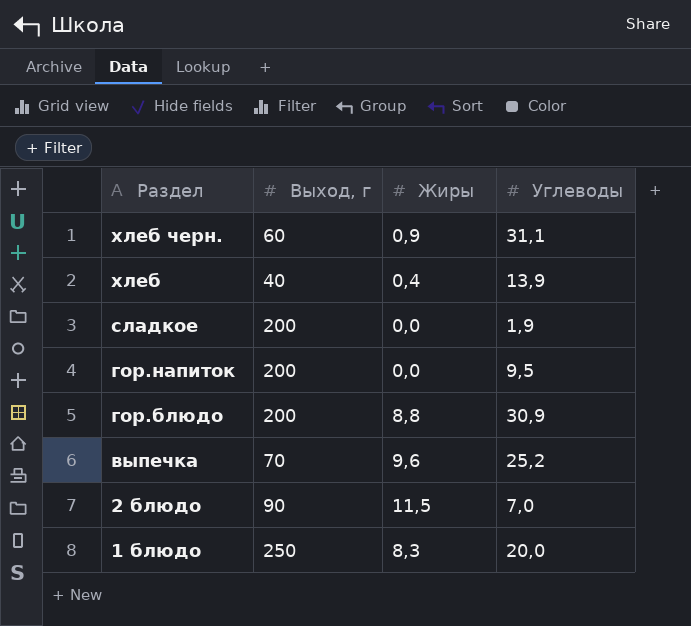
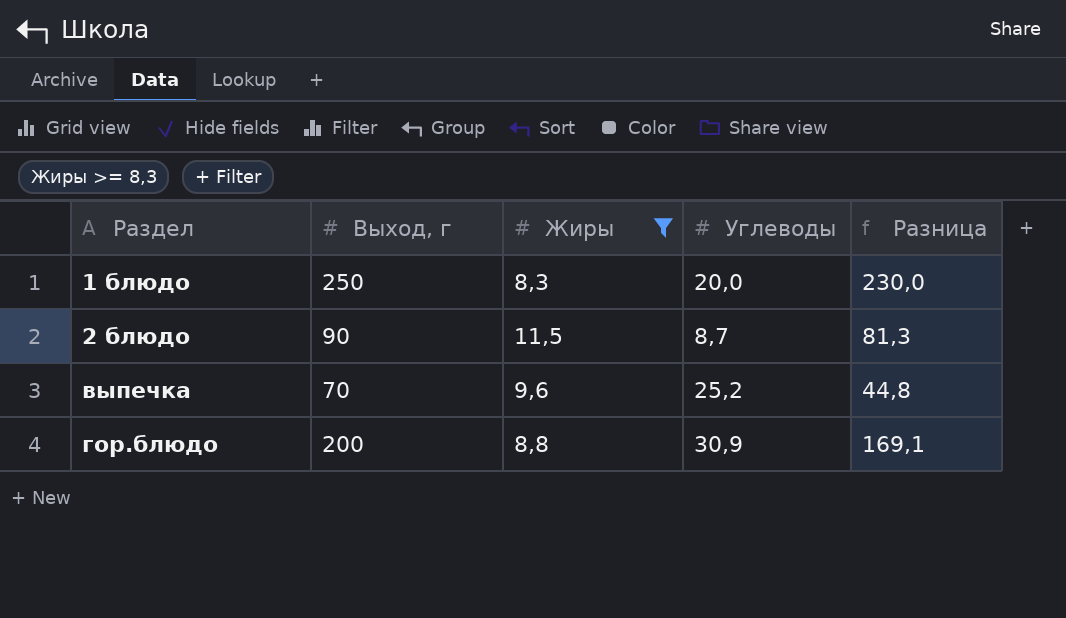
filter: none -> Жиры >= 8,3
row order: Раздел descending -> Раздел ascending
column Разница | formula: none -> [Выход, г] - [Углеводы]
2 блюдо | Углеводы: 7,0 -> 8,7

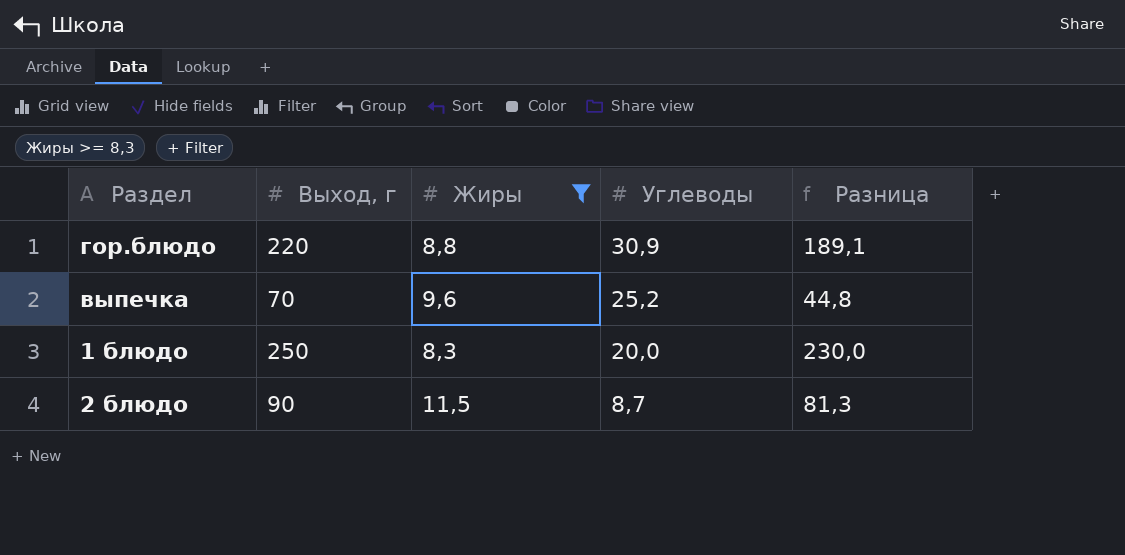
row order: Раздел ascending -> Углеводы descending
гор.блюдо | Выход, г: 200 -> 220
гор.блюдо | Разница: 169,1 -> 189,1

